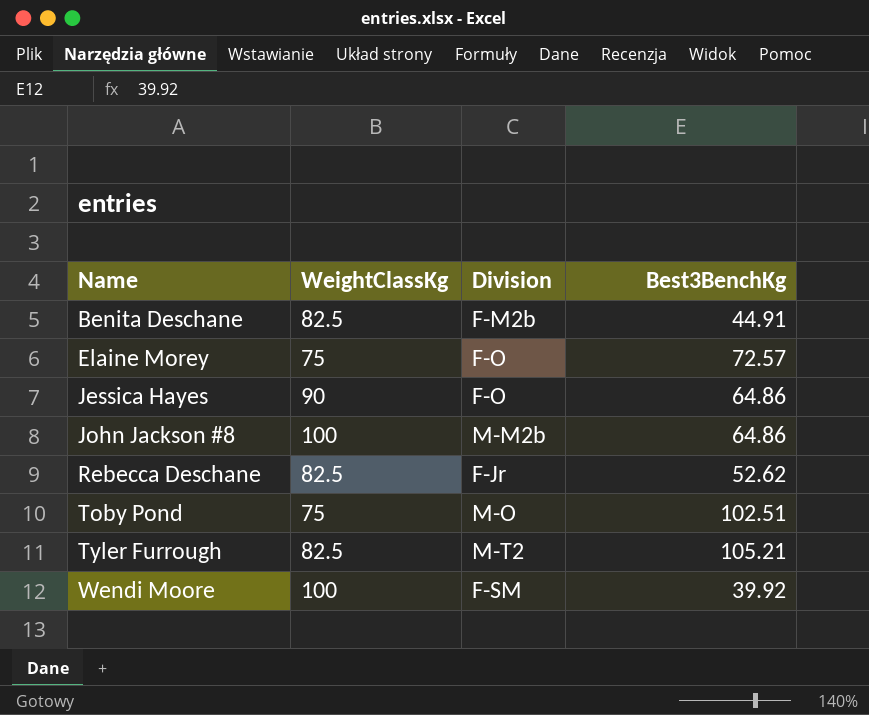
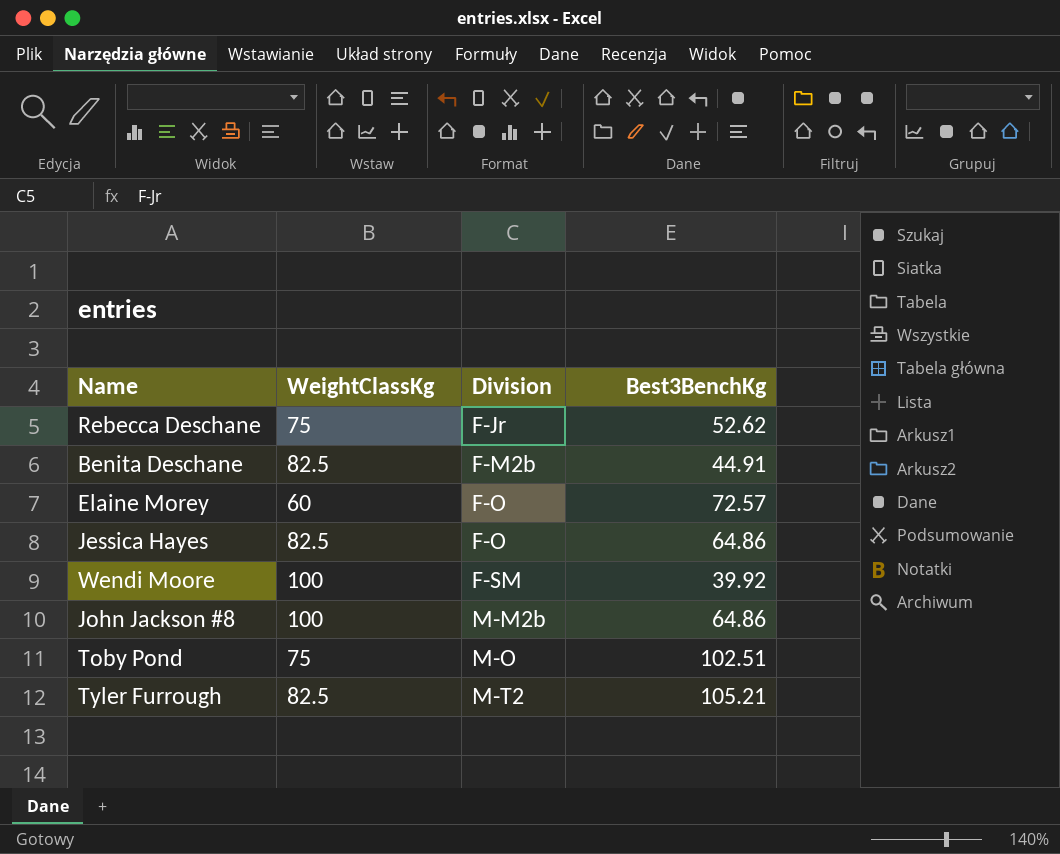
row order: Name ascending -> Division ascending
Rebecca Deschane | WeightClassKg: 82.5 -> 75
Elaine Morey | WeightClassKg: 75 -> 60
Jessica Hayes | WeightClassKg: 90 -> 82.5

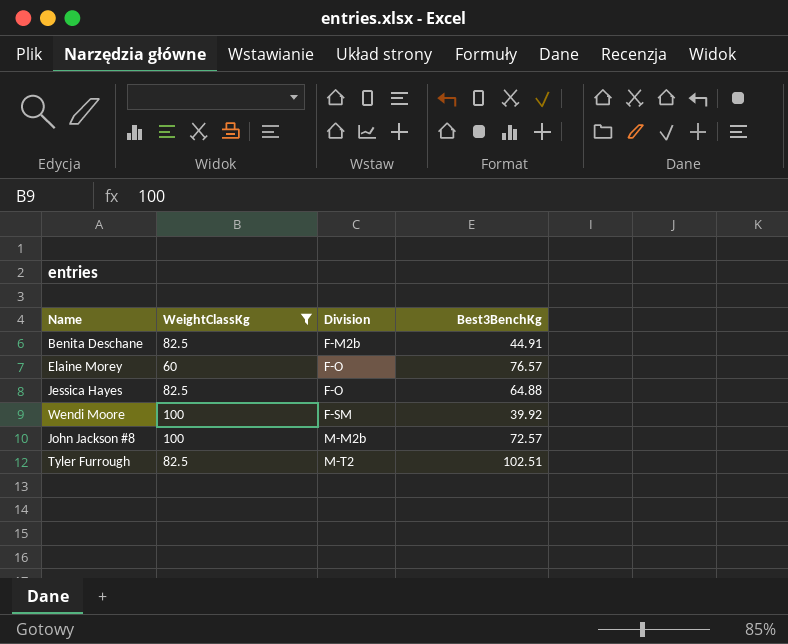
filter: none -> WeightClassKg != 75
Elaine Morey | Best3BenchKg: 72.57 -> 76.57
Jessica Hayes | Best3BenchKg: 64.86 -> 64.88
John Jackson #8 | Best3BenchKg: 64.86 -> 72.57
Tyler Furrough | Best3BenchKg: 105.21 -> 102.51

